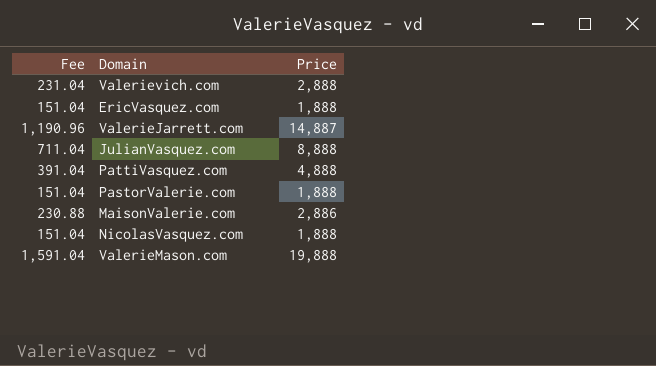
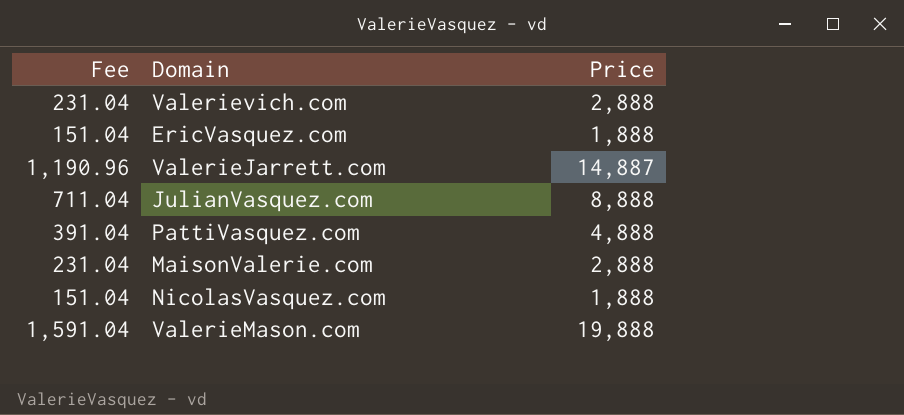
row PastorValerie.com: 151.04 | 1,888 -> none
MaisonValerie.com | Fee: 230.88 -> 231.04
MaisonValerie.com | Price: 2,886 -> 2,888

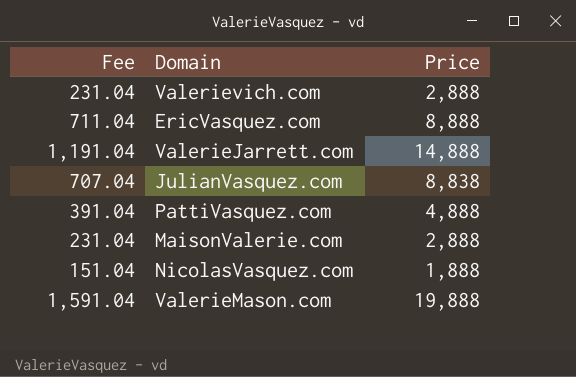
EricVasquez.com | Fee: 151.04 -> 711.04
EricVasquez.com | Price: 1,888 -> 8,888
ValerieJarrett.com | Fee: 1,190.96 -> 1,191.04
ValerieJarrett.com | Price: 14,887 -> 14,888
JulianVasquez.com | Fee: 711.04 -> 707.04
JulianVasquez.com | Price: 8,888 -> 8,838

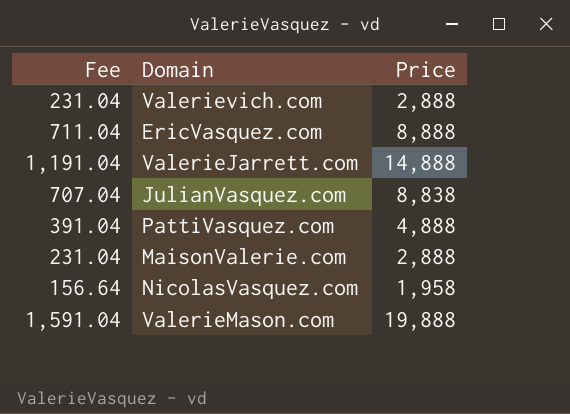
NicolasVasquez.com | Fee: 151.04 -> 156.64
NicolasVasquez.com | Price: 1,888 -> 1,958

